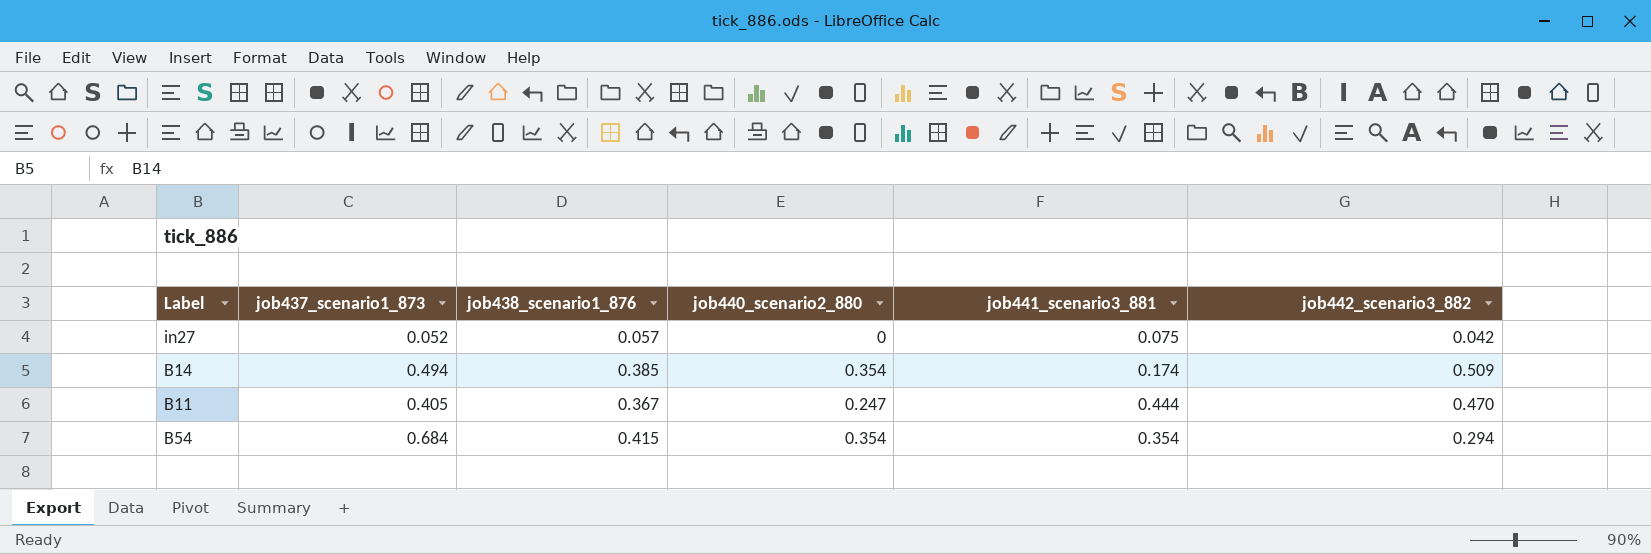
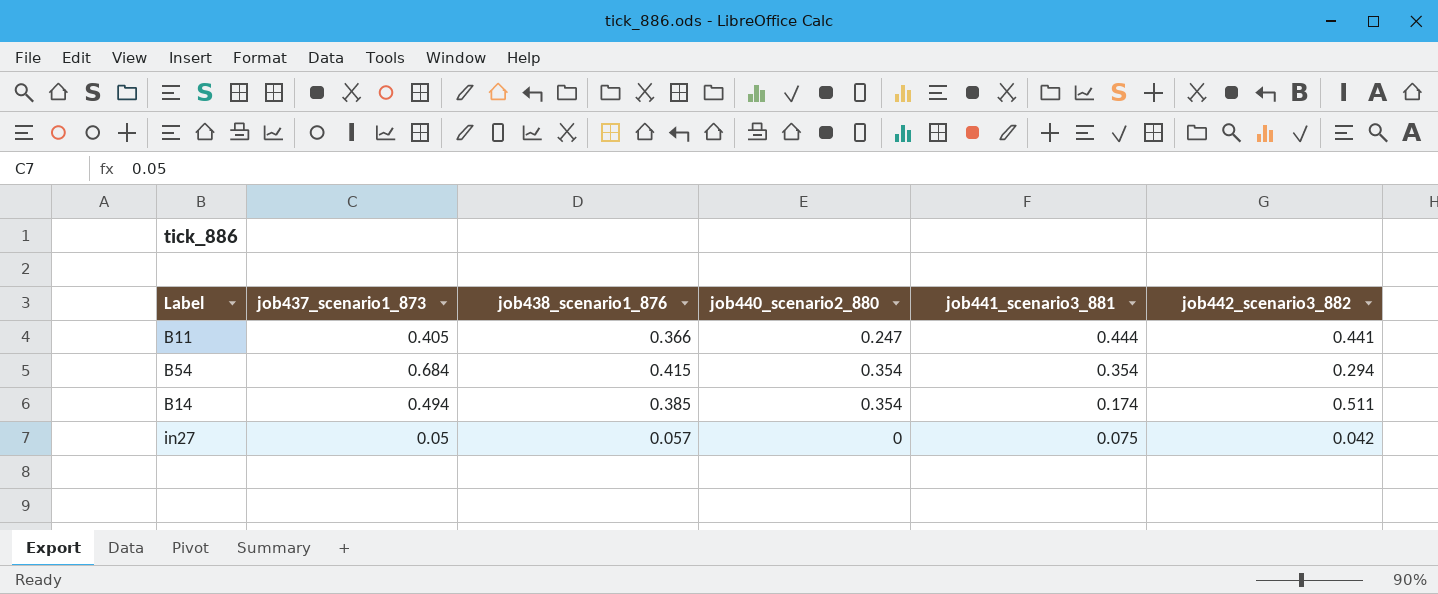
row order: none -> job441_scenario3_881 descending
B11 | job438_scenario1_876: 0.367 -> 0.366
B11 | job442_scenario3_882: 0.470 -> 0.441
B14 | job442_scenario3_882: 0.509 -> 0.511
in27 | job437_scenario1_873: 0.052 -> 0.05

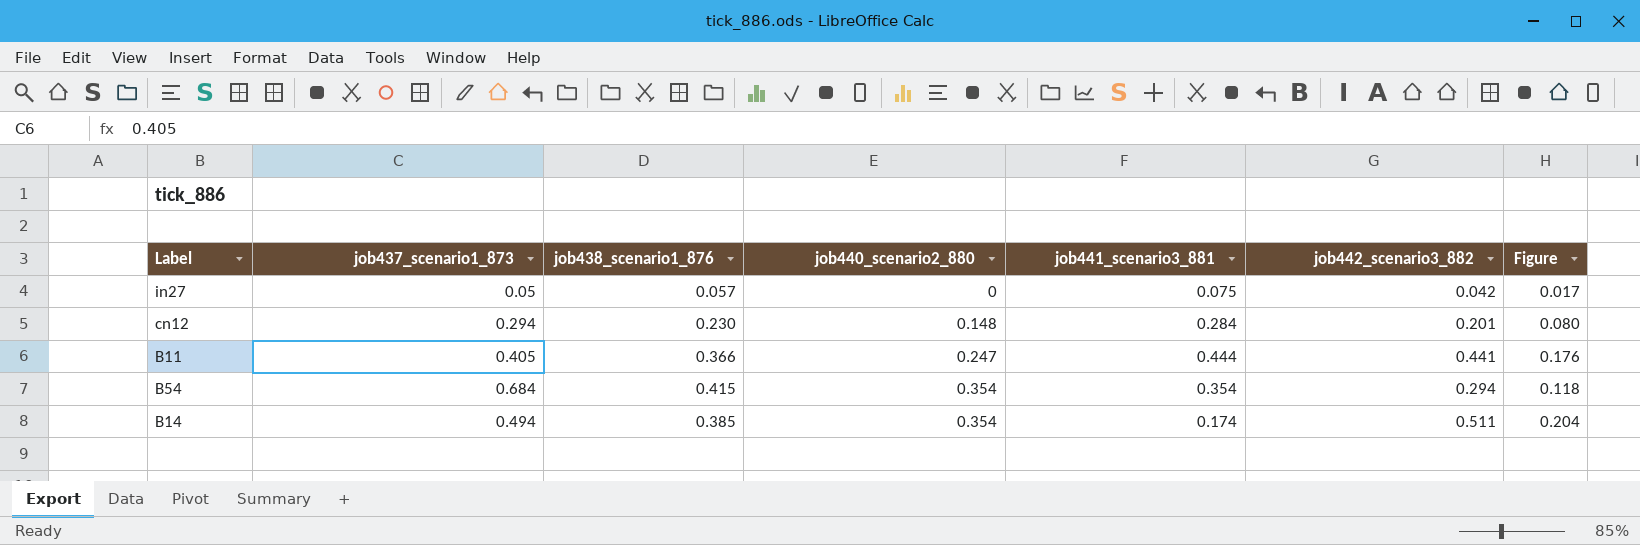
row order: job441_scenario3_881 descending -> job440_scenario2_880 ascending
column Figure | formula: none -> [job442_scenario3_882] * 0.4
row cn12: none -> 0.294 | 0.230 | 0.148 | 0.284 | 0.201 | 0.080

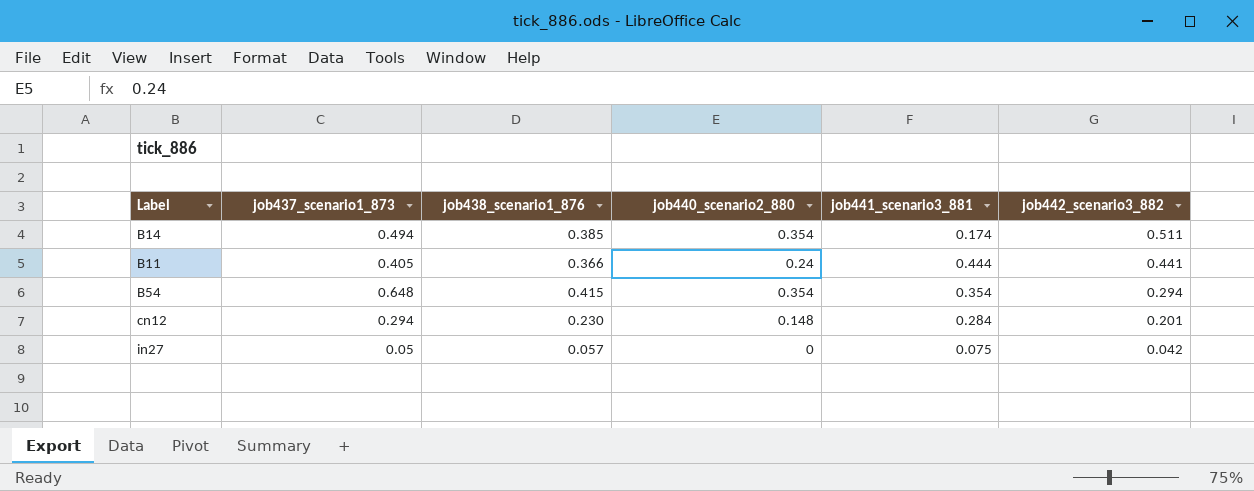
row order: job440_scenario2_880 ascending -> job442_scenario3_882 descending
column Figure | formula: [job442_scenario3_882] * 0.4 -> none
B11 | job440_scenario2_880: 0.247 -> 0.24
B54 | job437_scenario1_873: 0.684 -> 0.648

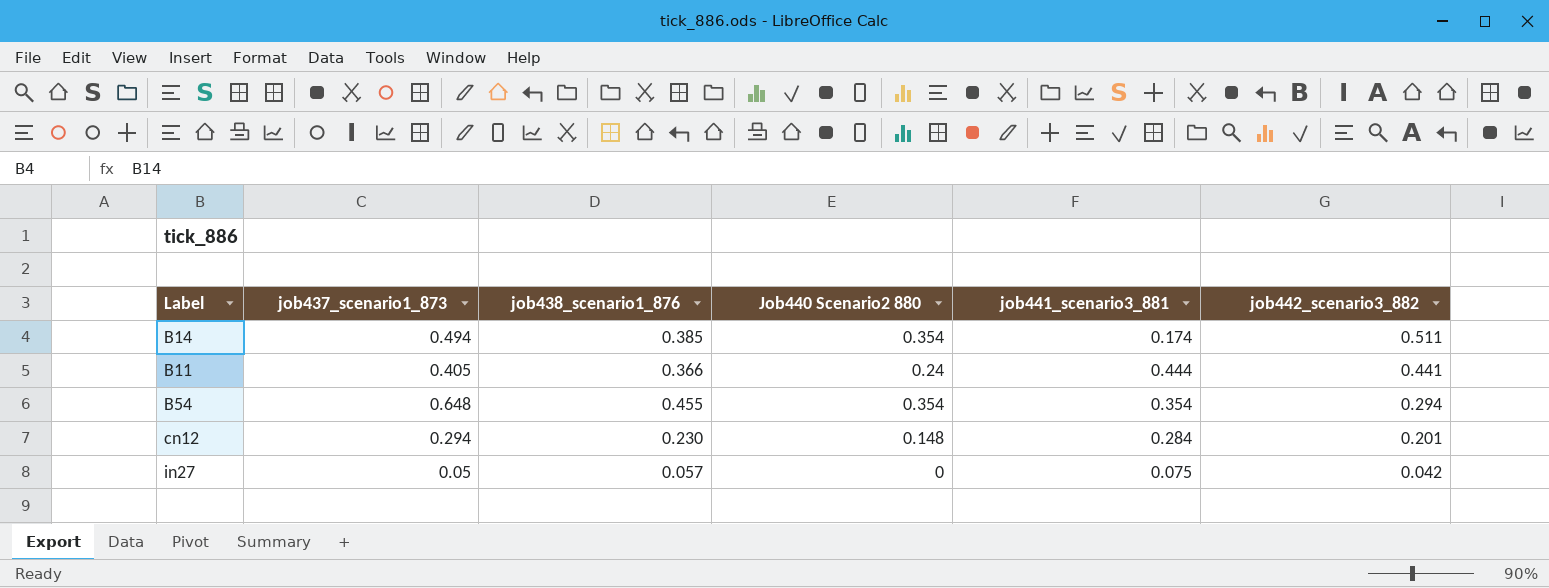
column name: job440_scenario2_880 -> Job440 Scenario2 880
B54 | job438_scenario1_876: 0.415 -> 0.455

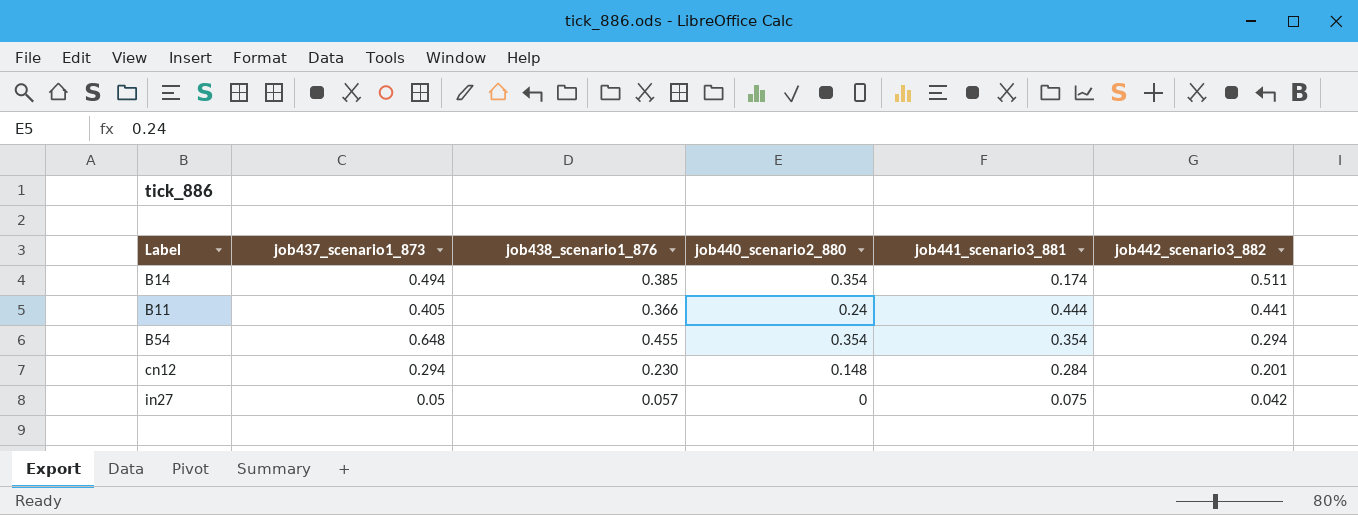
column name: Job440 Scenario2 880 -> job440_scenario2_880

